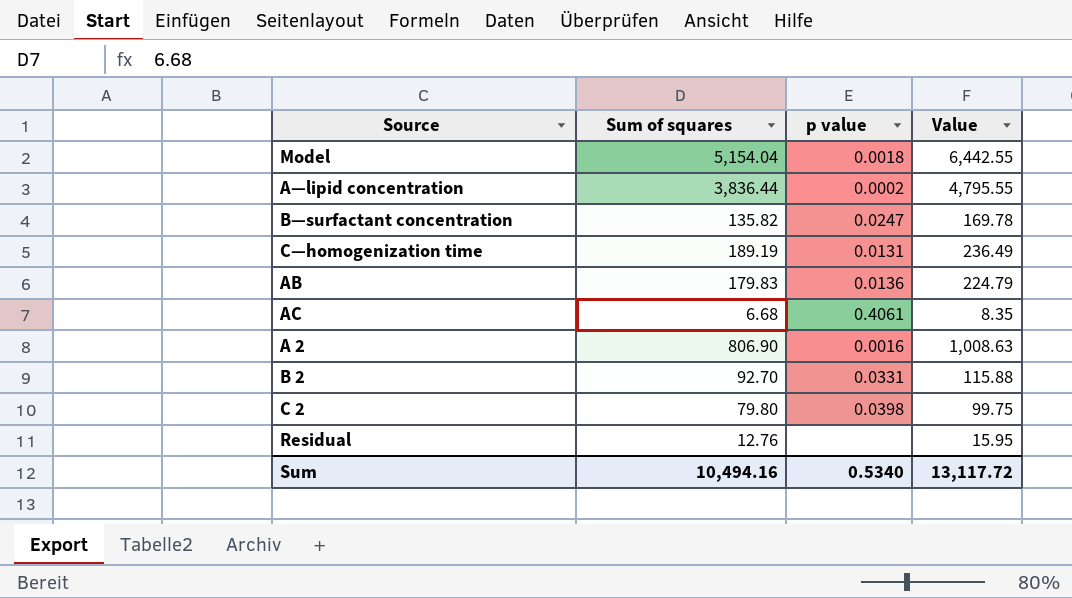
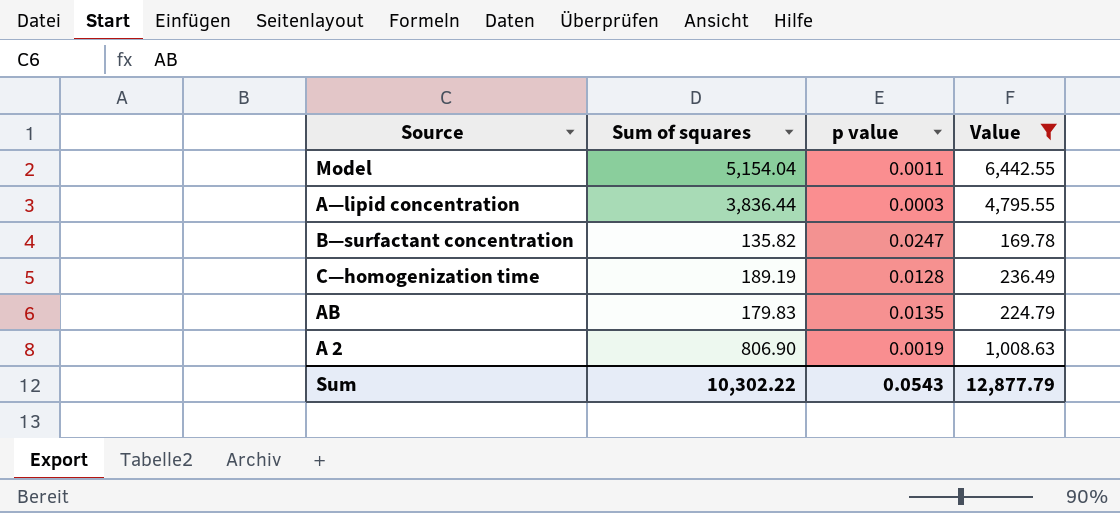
filter: none -> Value >= 169.78
Model | p value: 0.0018 -> 0.0011
A—lipid concentration | p value: 0.0002 -> 0.0003
C—homogenization time | p value: 0.0131 -> 0.0128
AB | p value: 0.0136 -> 0.0135
A 2 | p value: 0.0016 -> 0.0019
Sum | Sum of squares: 10,494.16 -> 10,302.22
Sum | p value: 0.5340 -> 0.0543
Sum | Value: 13,117.72 -> 12,877.79

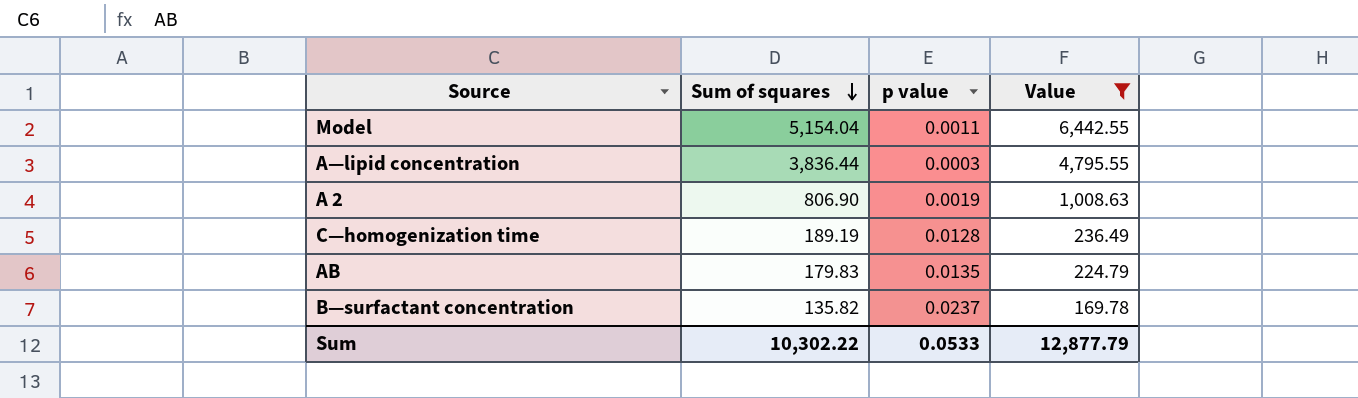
row order: none -> Sum of squares descending
B—surfactant concentration | p value: 0.0247 -> 0.0237
Sum | p value: 0.0543 -> 0.0533

